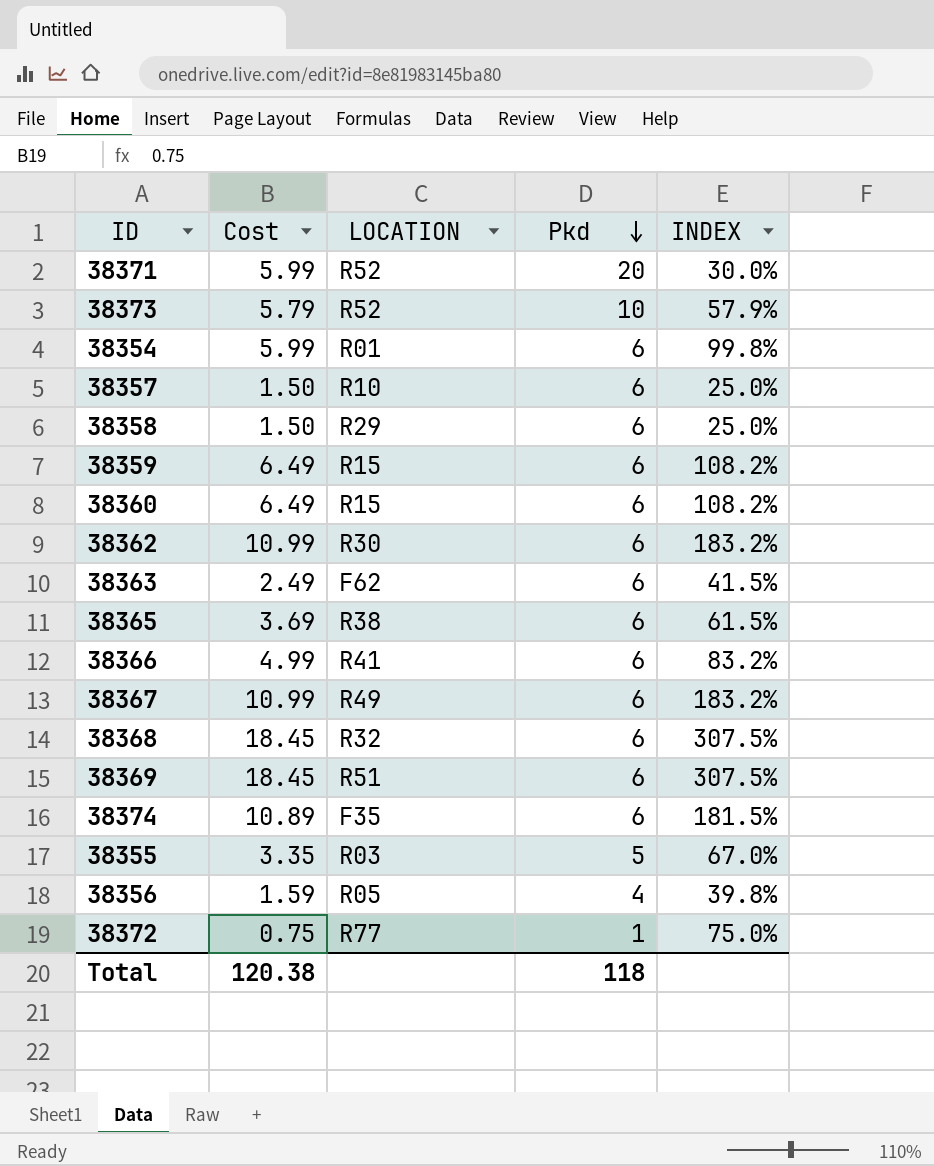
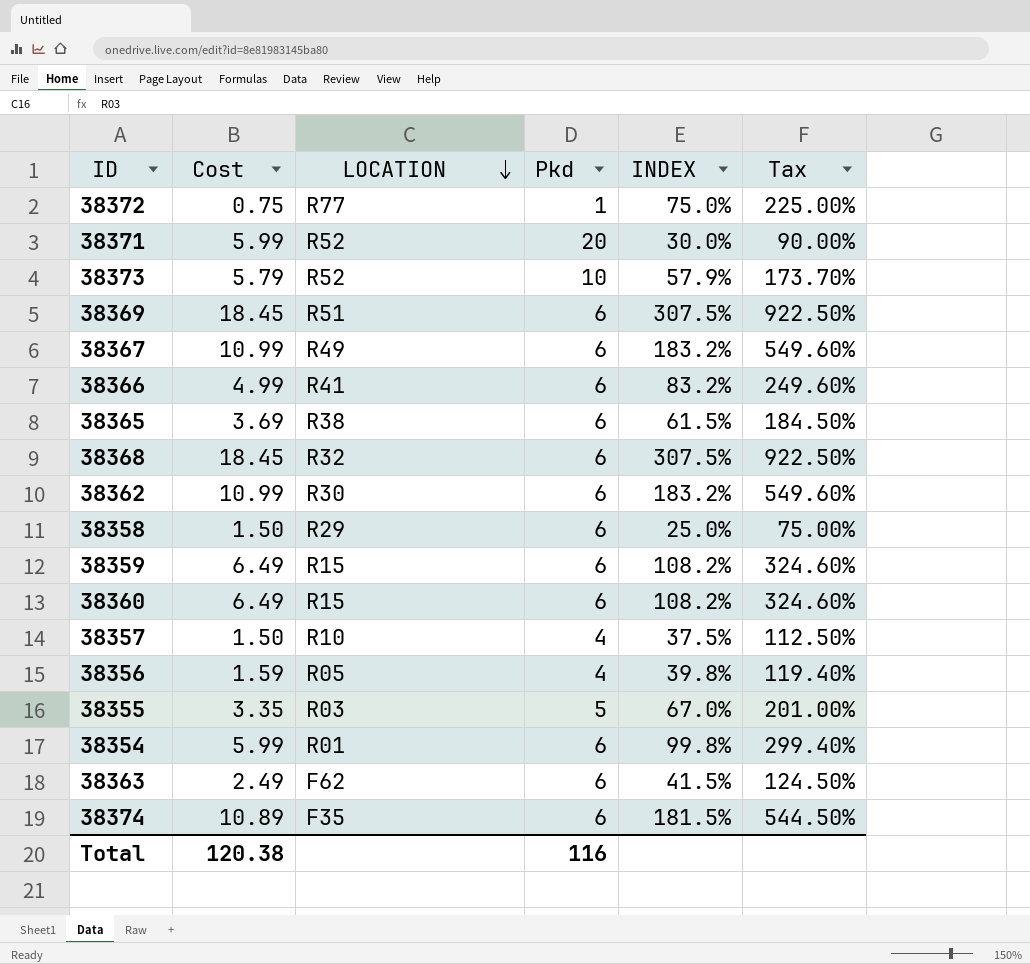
row order: Pkd descending -> LOCATION descending
column Tax | formula: none -> [INDEX] * 3
38357 | Pkd: 6 -> 4
38357 | INDEX: 25.0% -> 37.5%
Total | Pkd: 118 -> 116

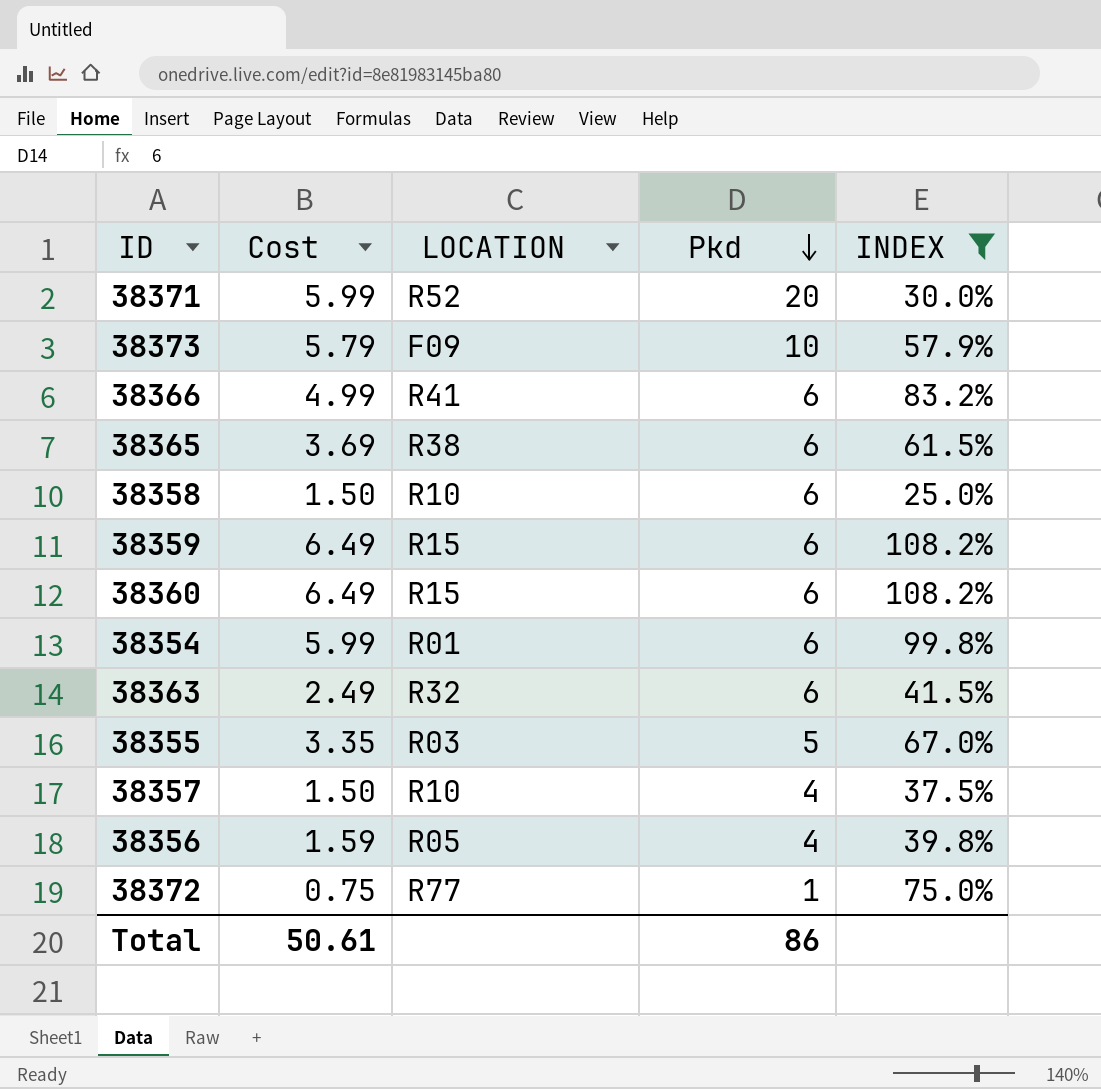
filter: none -> INDEX <= 108.2%
row order: LOCATION descending -> Pkd descending
column Tax | formula: [INDEX] * 3 -> none
38373 | LOCATION: R52 -> F09
38358 | LOCATION: R29 -> R10
38363 | LOCATION: F62 -> R32
Total | Cost: 120.38 -> 50.61
Total | Pkd: 116 -> 86

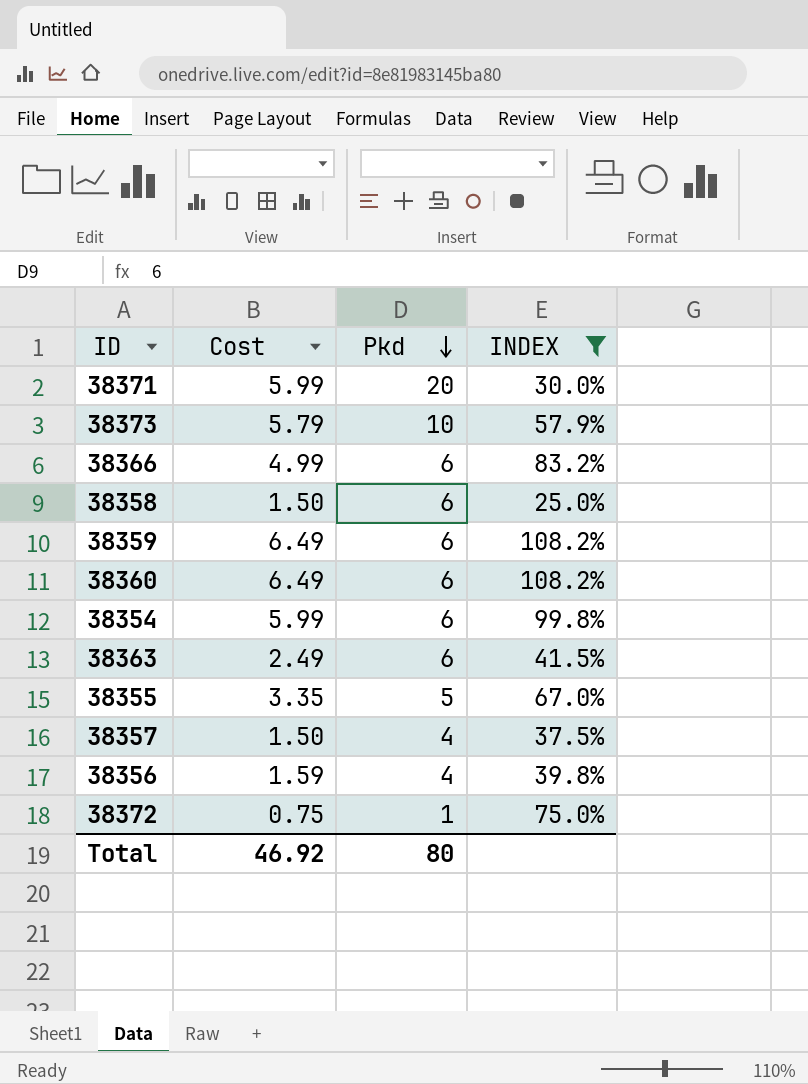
column LOCATION | position: 3 -> none
row 38365: 3.69 | R38 | 6 | 61.5% -> none
Total | Cost: 50.61 -> 46.92
Total | Pkd: 86 -> 80

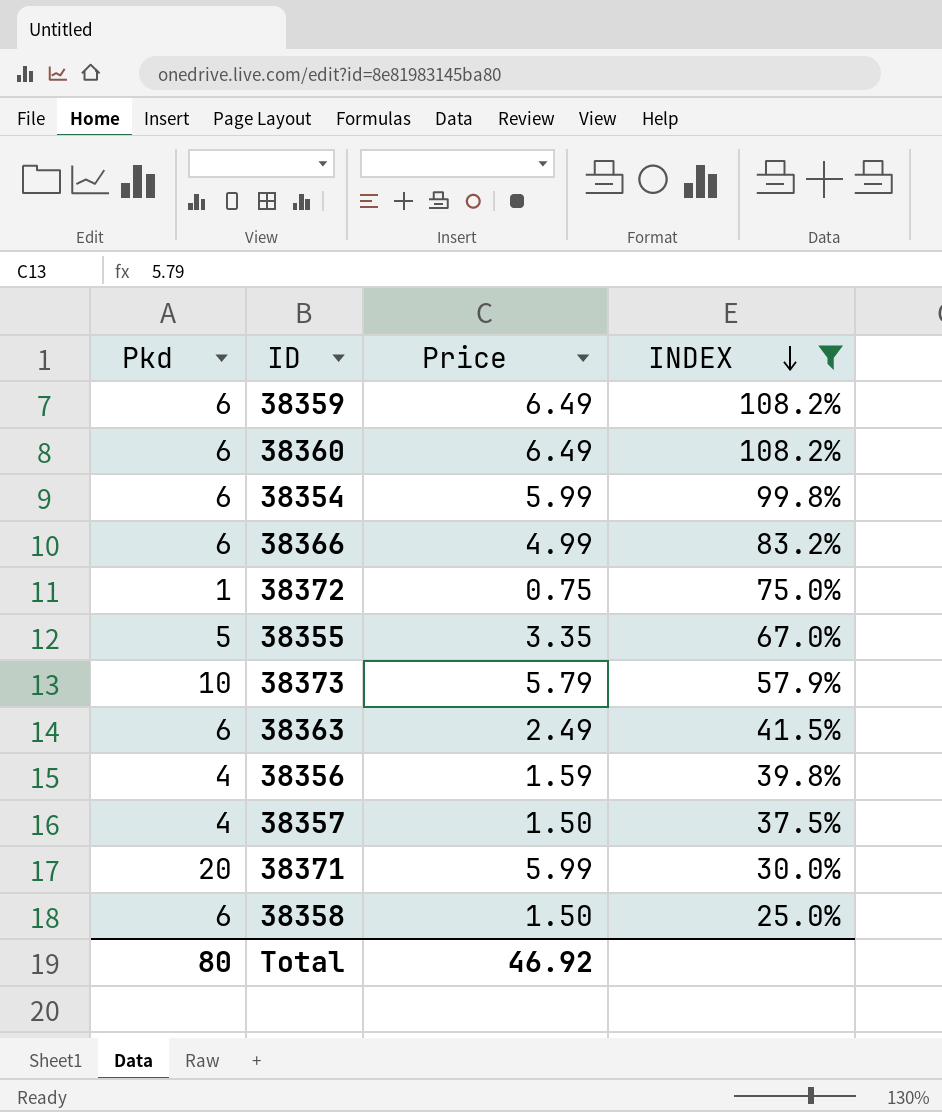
row order: Pkd descending -> INDEX descending
column Pkd | position: 3 -> 1
column name: Cost -> Price

